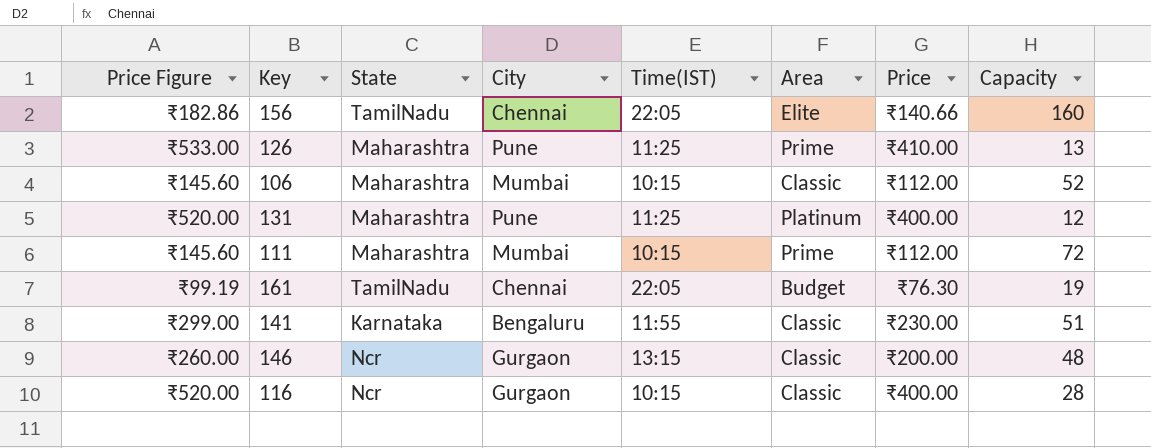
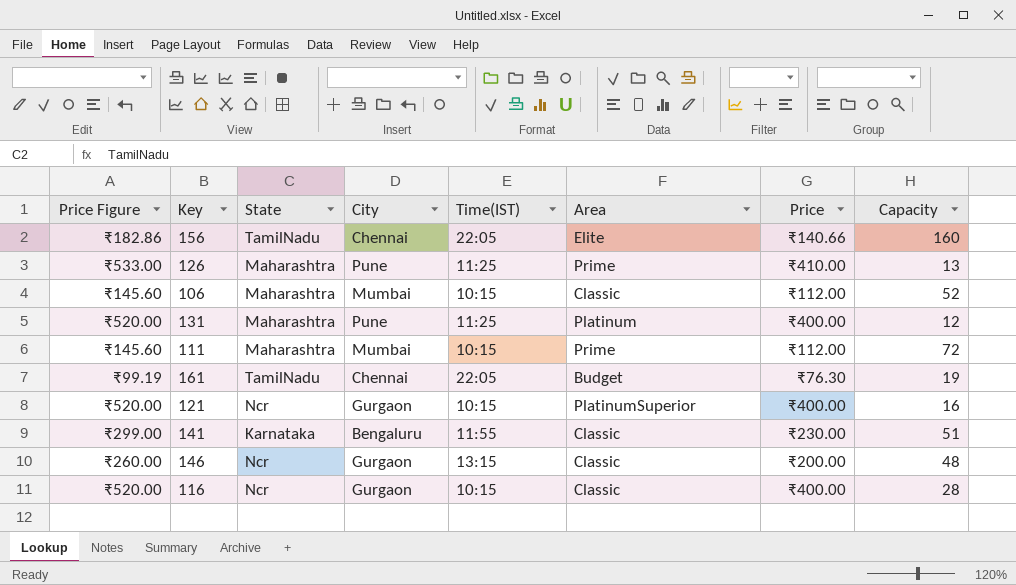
row 121: none -> ₹520.00 | Ncr | Gurgaon | 10:15 | PlatinumSuperior | ₹400.00 | 16

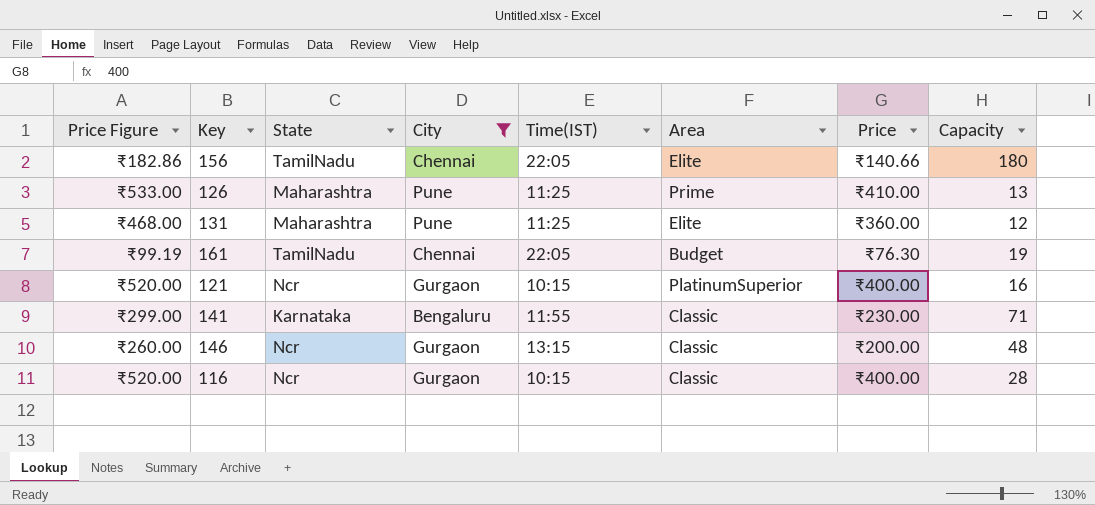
filter: none -> City != Mumbai
156 | Capacity: 160 -> 180
131 | Price Figure: ₹520.00 -> ₹468.00
131 | Area: Platinum -> Elite
131 | Price: ₹400.00 -> ₹360.00
141 | Capacity: 51 -> 71

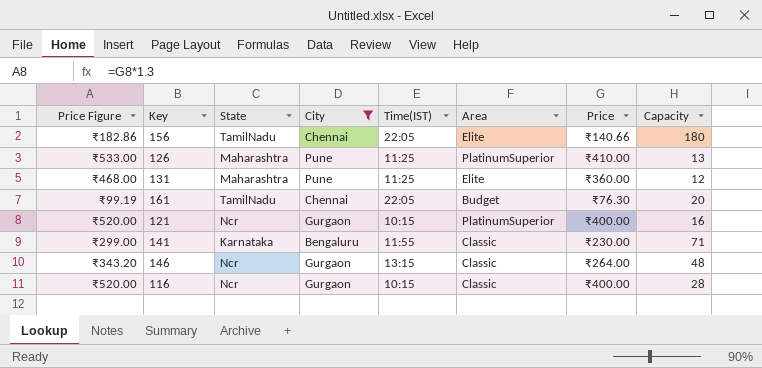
126 | Area: Prime -> PlatinumSuperior
161 | Capacity: 19 -> 20
146 | Price Figure: ₹260.00 -> ₹343.20
146 | Price: ₹200.00 -> ₹264.00

